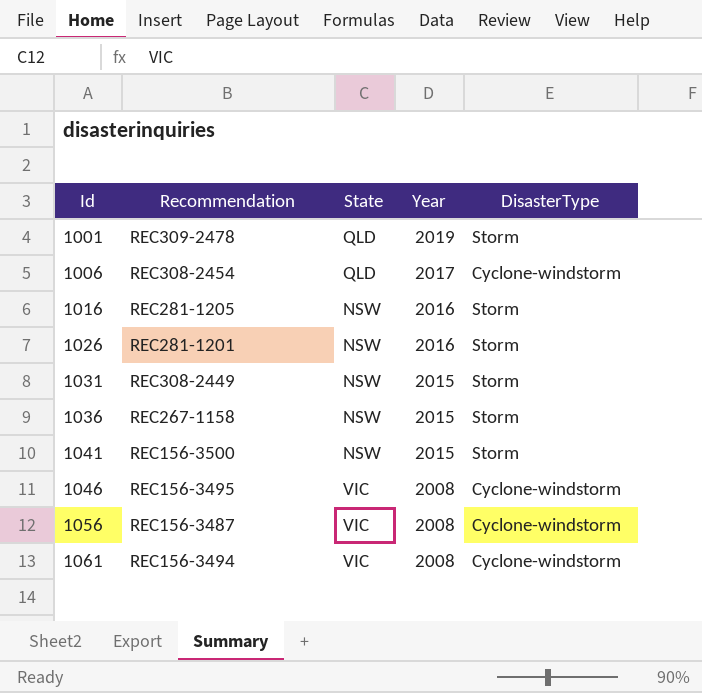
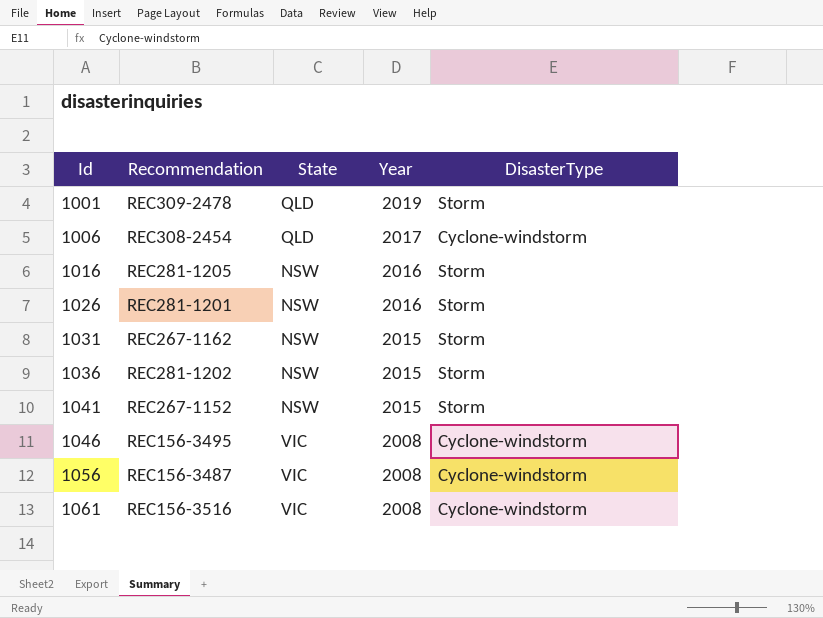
1031 | Recommendation: REC308-2449 -> REC267-1162
1036 | Recommendation: REC267-1158 -> REC281-1202
1041 | Recommendation: REC156-3500 -> REC267-1152
1061 | Recommendation: REC156-3494 -> REC156-3516

